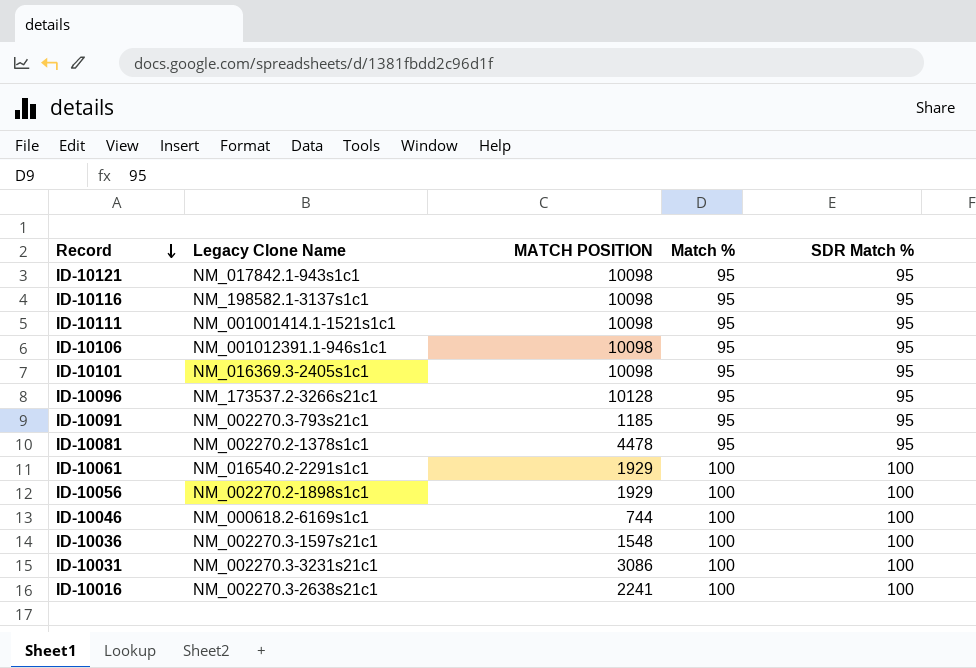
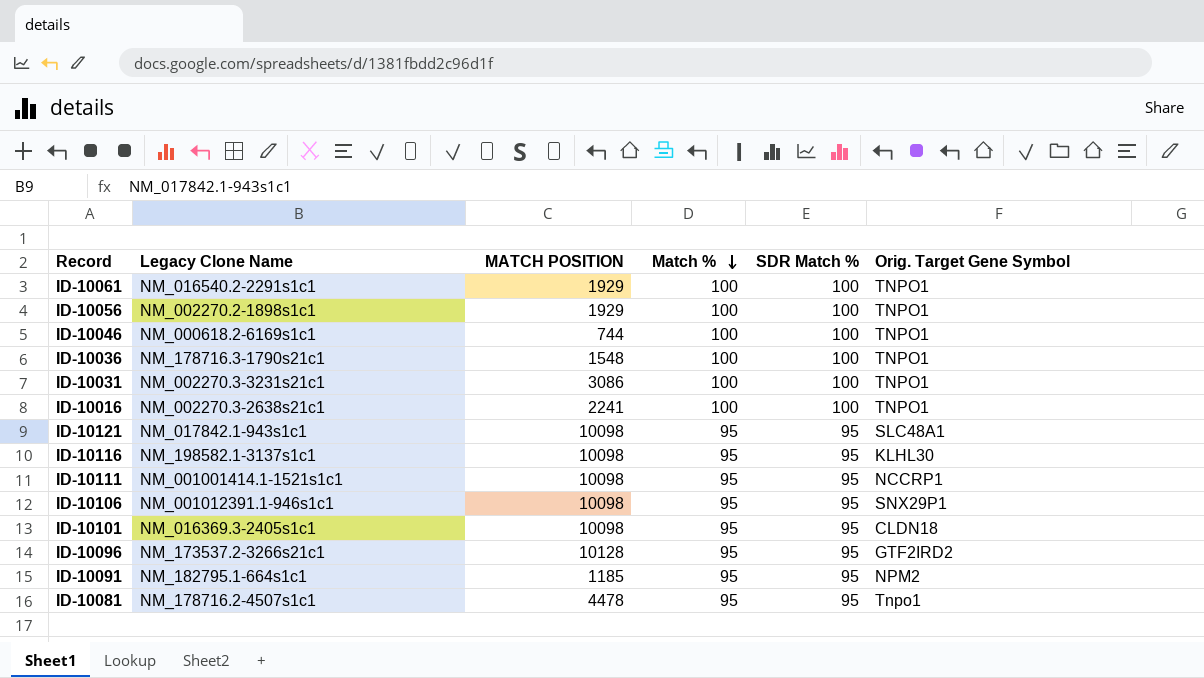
row order: Record descending -> Match % descending
column Orig. Target Gene Symbol | position: none -> 6
ID-10036 | Legacy Clone Name: NM_002270.3-1597s21c1 -> NM_178716.3-1790s21c1
ID-10091 | Legacy Clone Name: NM_002270.3-793s21c1 -> NM_182795.1-664s1c1
ID-10081 | Legacy Clone Name: NM_002270.2-1378s1c1 -> NM_178716.2-4507s1c1

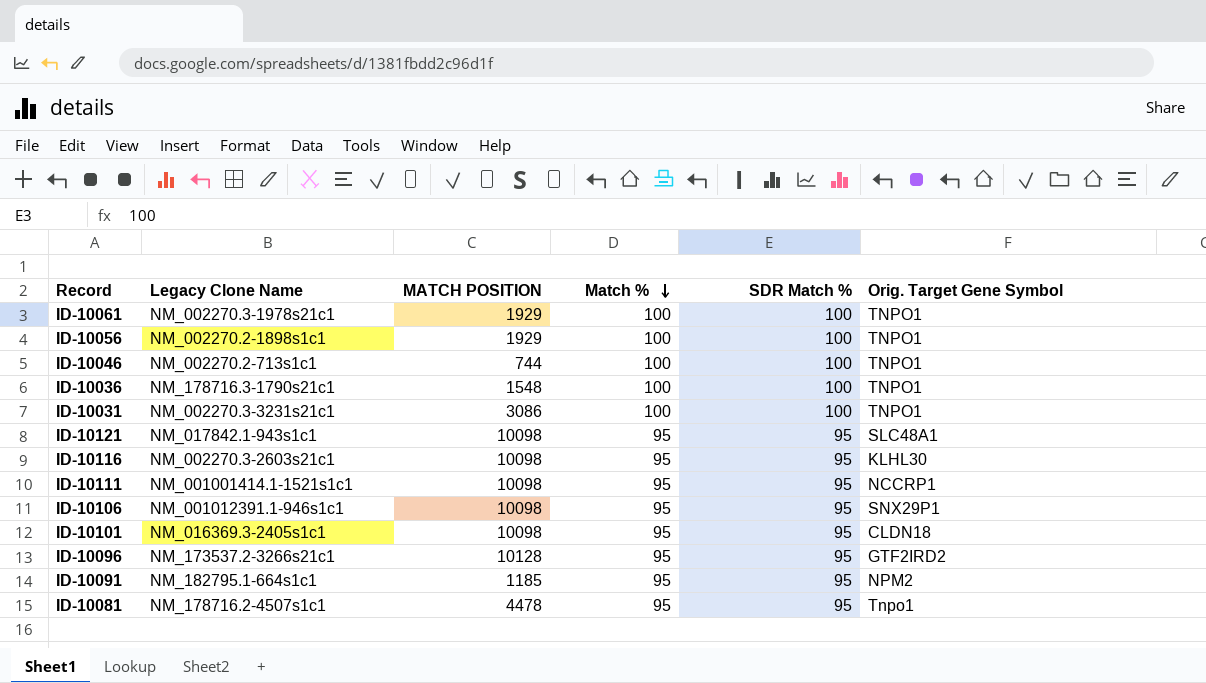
row ID-10016: NM_002270.3-2638s21c1 | 2241 | 100 | 100 | TNPO1 -> none
ID-10061 | Legacy Clone Name: NM_016540.2-2291s1c1 -> NM_002270.3-1978s21c1
ID-10046 | Legacy Clone Name: NM_000618.2-6169s1c1 -> NM_002270.2-713s1c1
ID-10116 | Legacy Clone Name: NM_198582.1-3137s1c1 -> NM_002270.3-2603s21c1

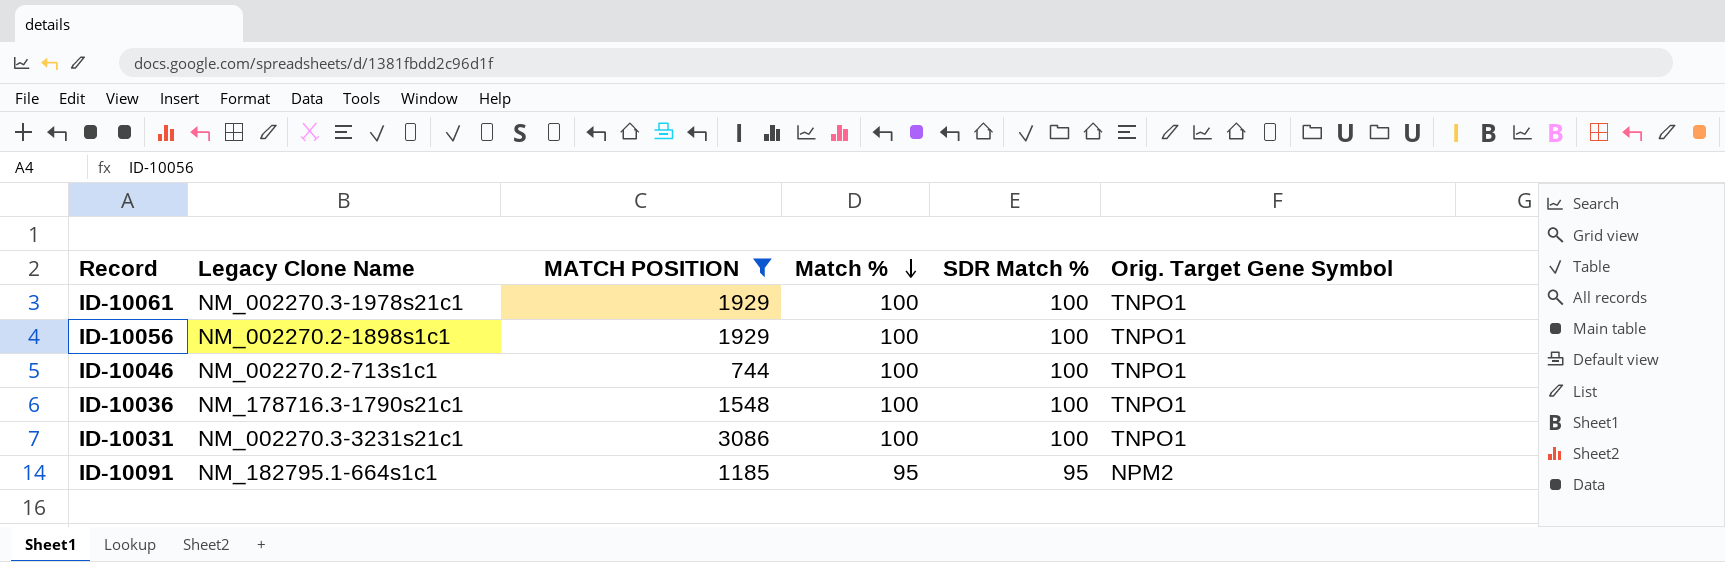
filter: none -> MATCH POSITION <= 3086

